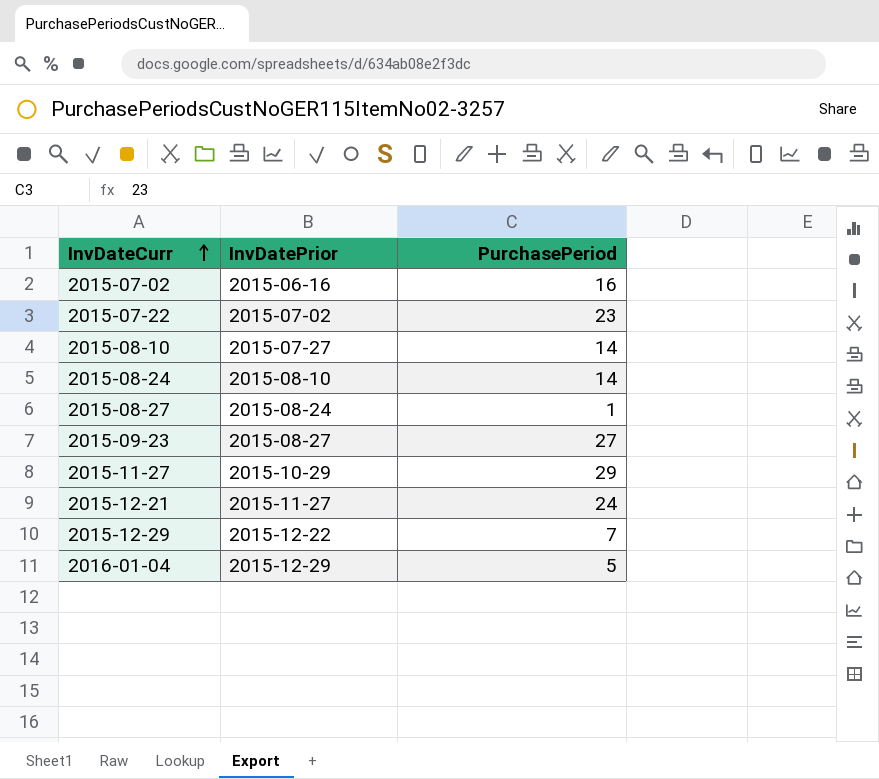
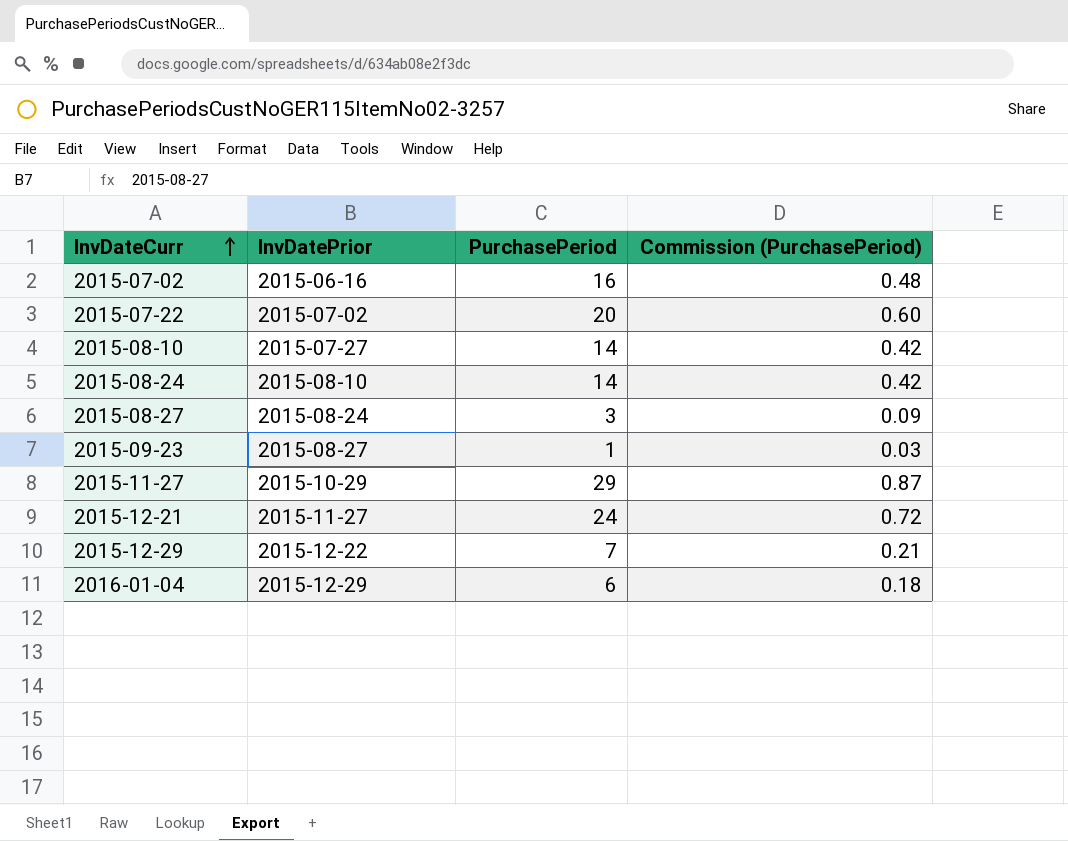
column Commission (PurchasePeriod) | formula: none -> [PurchasePeriod] * 0.03
2015-07-22 | PurchasePeriod: 23 -> 20
2015-08-27 | PurchasePeriod: 1 -> 3
2015-09-23 | PurchasePeriod: 27 -> 1
2016-01-04 | PurchasePeriod: 5 -> 6

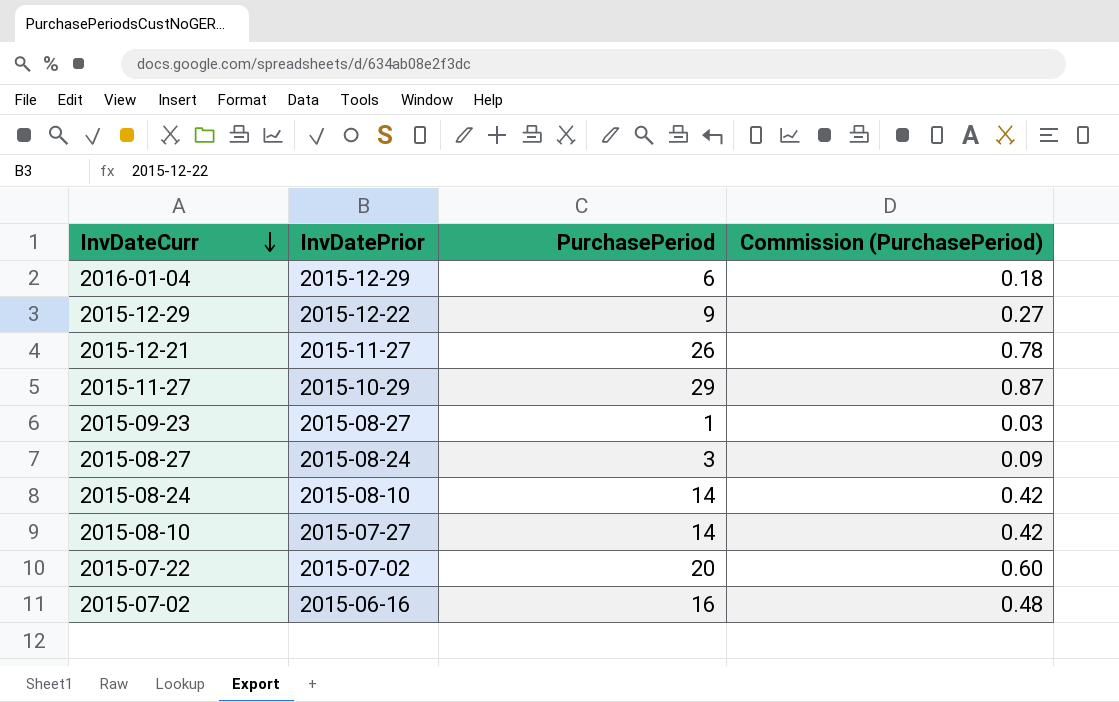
row order: InvDateCurr ascending -> InvDateCurr descending
2015-12-29 | PurchasePeriod: 7 -> 9
2015-12-29 | Commission (PurchasePeriod): 0.21 -> 0.27
2015-12-21 | PurchasePeriod: 24 -> 26
2015-12-21 | Commission (PurchasePeriod): 0.72 -> 0.78

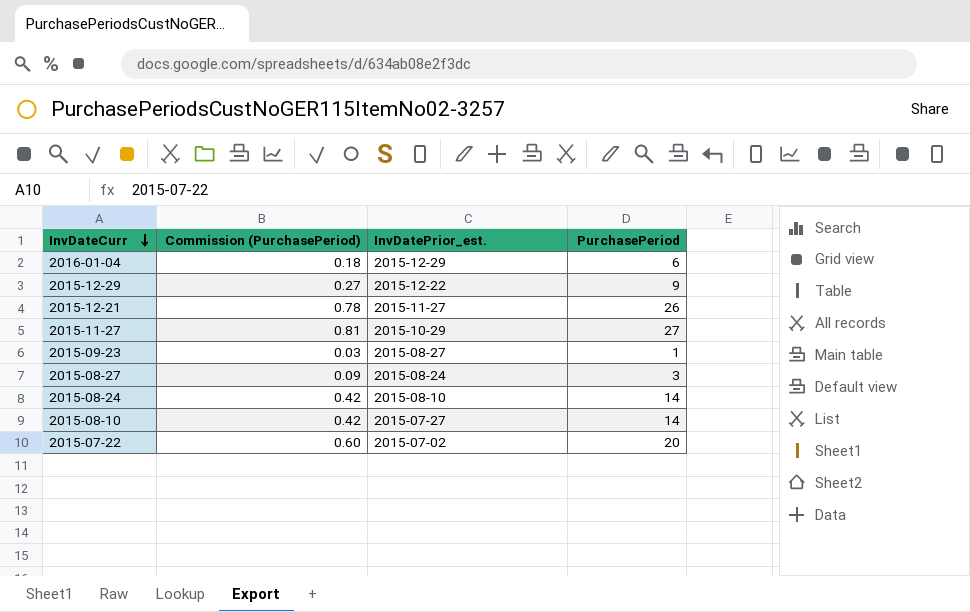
column Commission (PurchasePeriod) | position: 4 -> 2
column name: InvDatePrior -> InvDatePrior_est.
row 2015-07-02: 2015-06-16 | 16 | 0.48 -> none
2015-11-27 | Commission (PurchasePeriod): 0.87 -> 0.81
2015-11-27 | PurchasePeriod: 29 -> 27

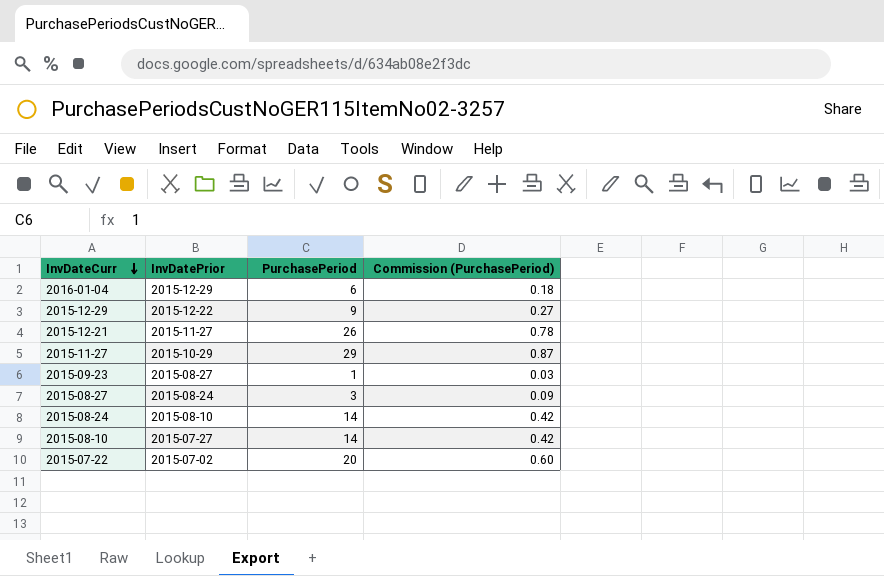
column name: InvDatePrior_est. -> InvDatePrior
column Commission (PurchasePeriod) | position: 2 -> 4
2015-11-27 | PurchasePeriod: 27 -> 29
2015-11-27 | Commission (PurchasePeriod): 0.81 -> 0.87

